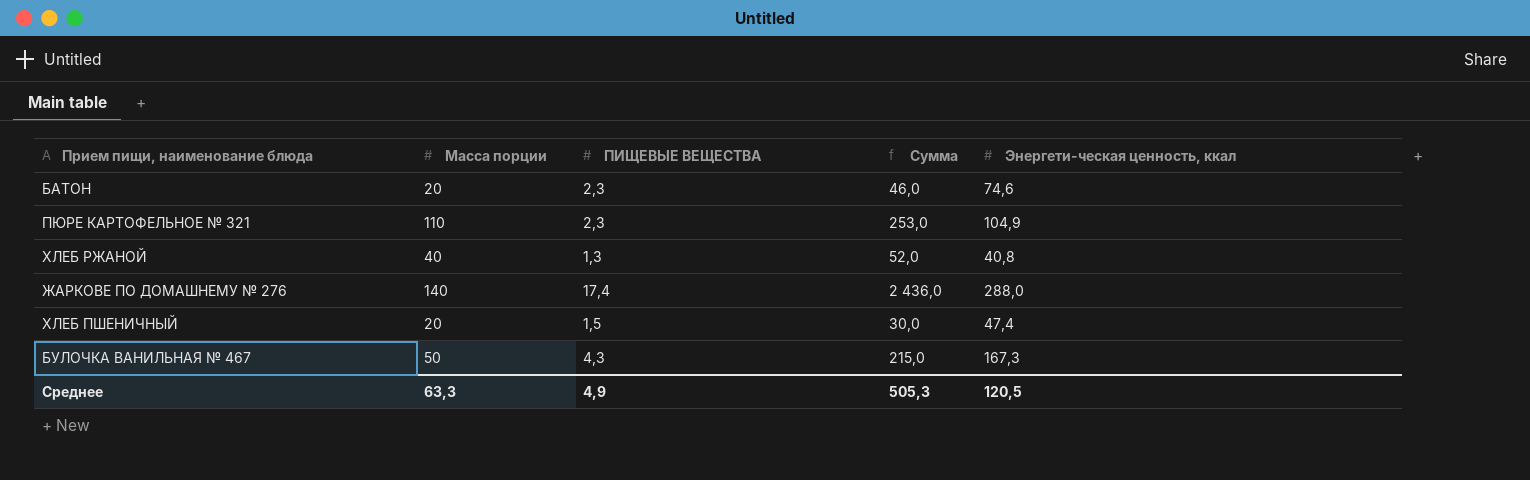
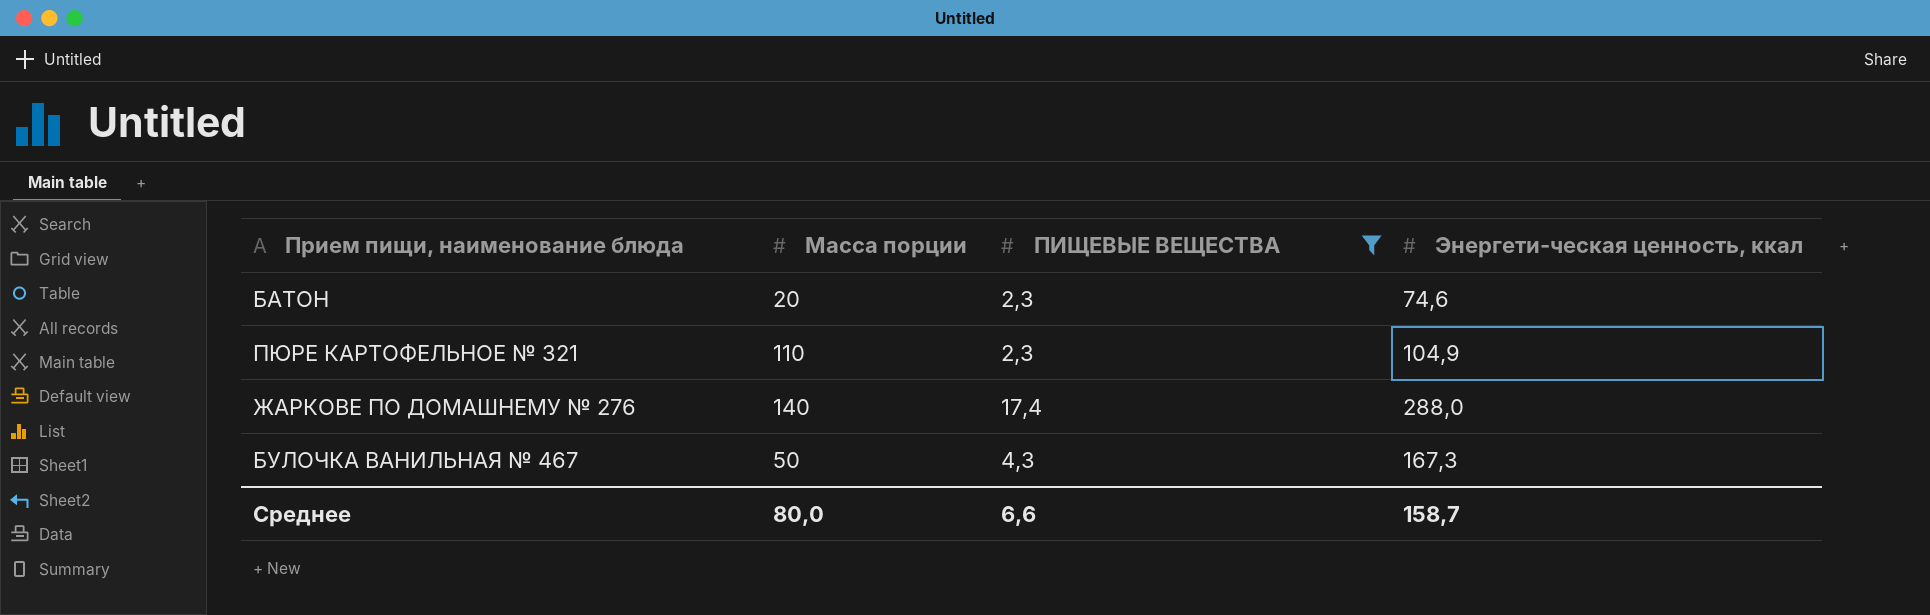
filter: none -> ПИЩЕВЫЕ ВЕЩЕСТВА >= 2,3
column Сумма | formula: [Масса порции] * [ПИЩЕВЫЕ ВЕЩЕСТВА] -> none
Среднее | Масса порции: 63,3 -> 80,0
Среднее | ПИЩЕВЫЕ ВЕЩЕСТВА: 4,9 -> 6,6
Среднее | Энергети-ческая ценность, ккал: 120,5 -> 158,7

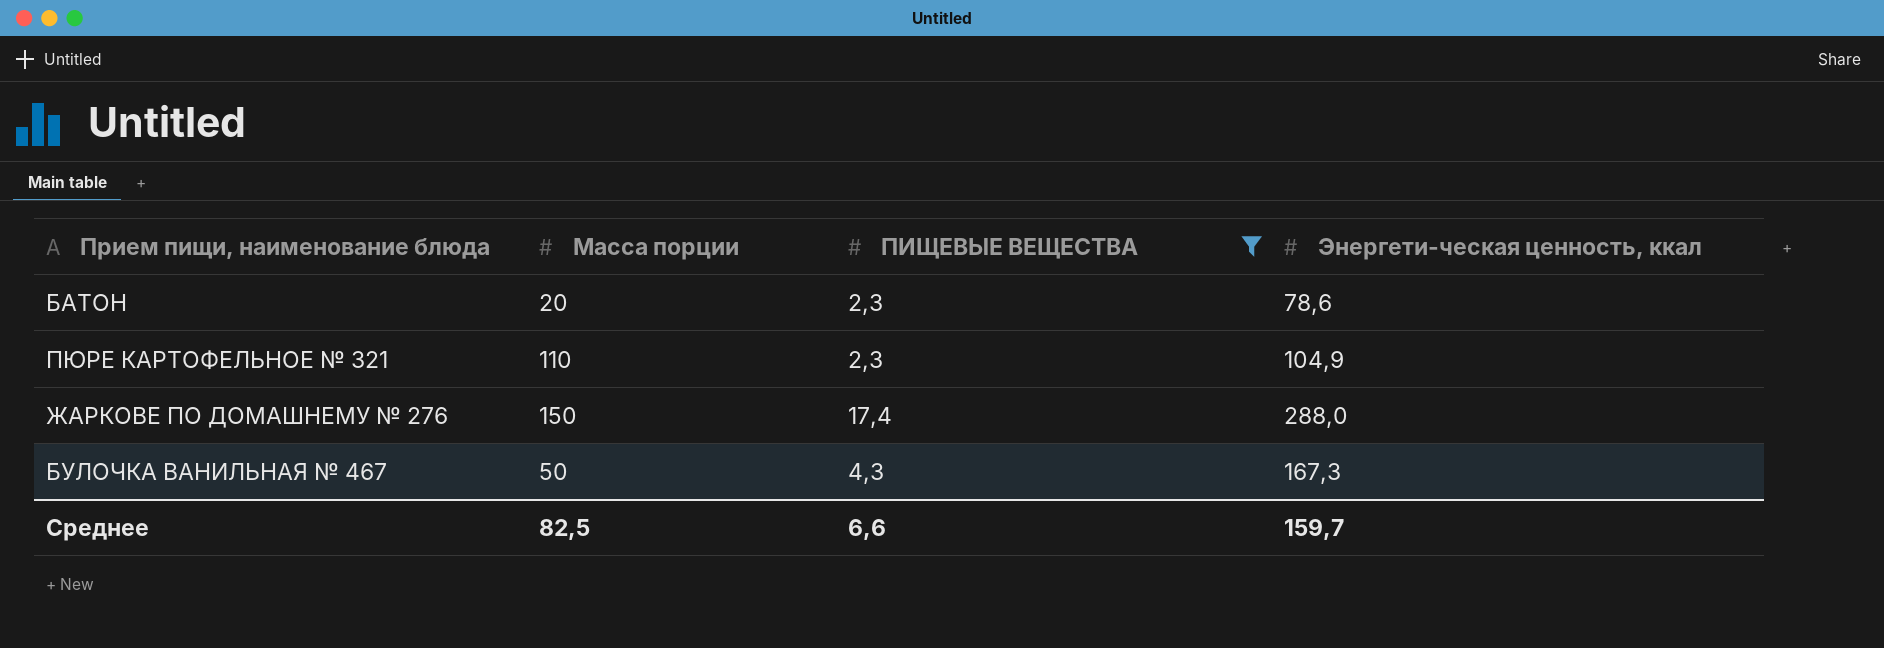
БАТОН | Энергети-ческая ценность, ккал: 74,6 -> 78,6
ЖАРКОВЕ ПО ДОМАШНЕМУ № 276 | Масса порции: 140 -> 150
Среднее | Масса порции: 80,0 -> 82,5
Среднее | Энергети-ческая ценность, ккал: 158,7 -> 159,7

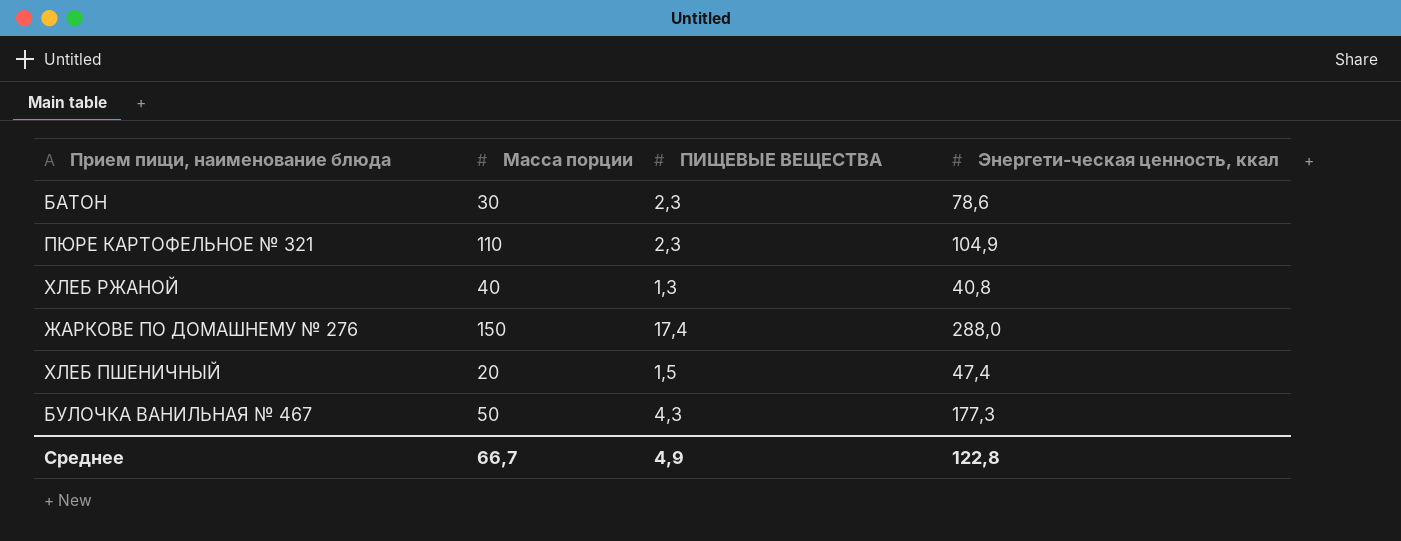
filter: ПИЩЕВЫЕ ВЕЩЕСТВА >= 2,3 -> none
БАТОН | Масса порции: 20 -> 30
БУЛОЧКА ВАНИЛЬНАЯ № 467 | Энергети-ческая ценность, ккал: 167,3 -> 177,3
Среднее | Масса порции: 82,5 -> 66,7
Среднее | ПИЩЕВЫЕ ВЕЩЕСТВА: 6,6 -> 4,9
Среднее | Энергети-ческая ценность, ккал: 159,7 -> 122,8

